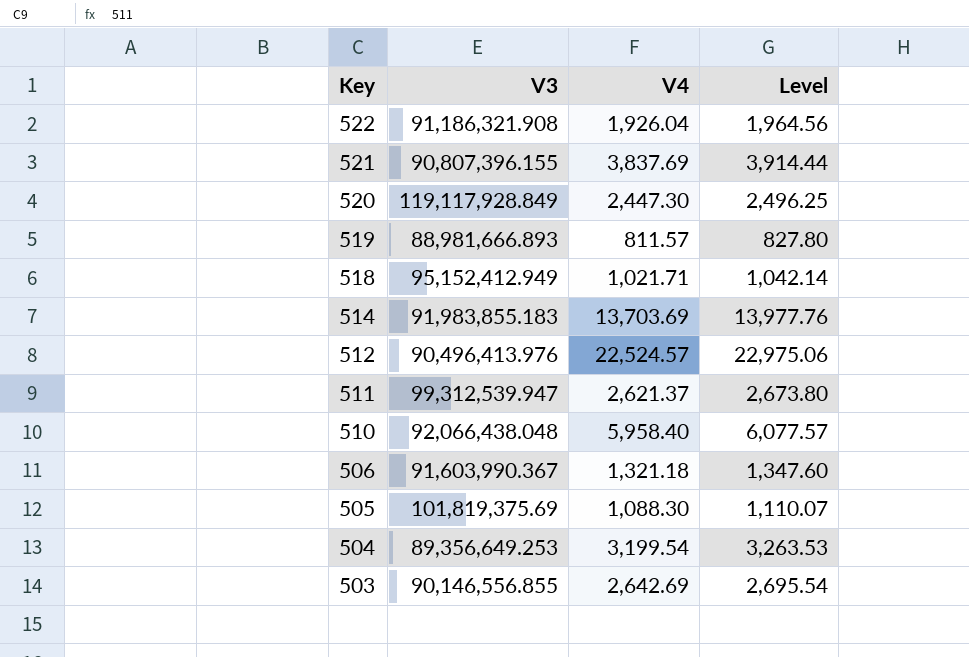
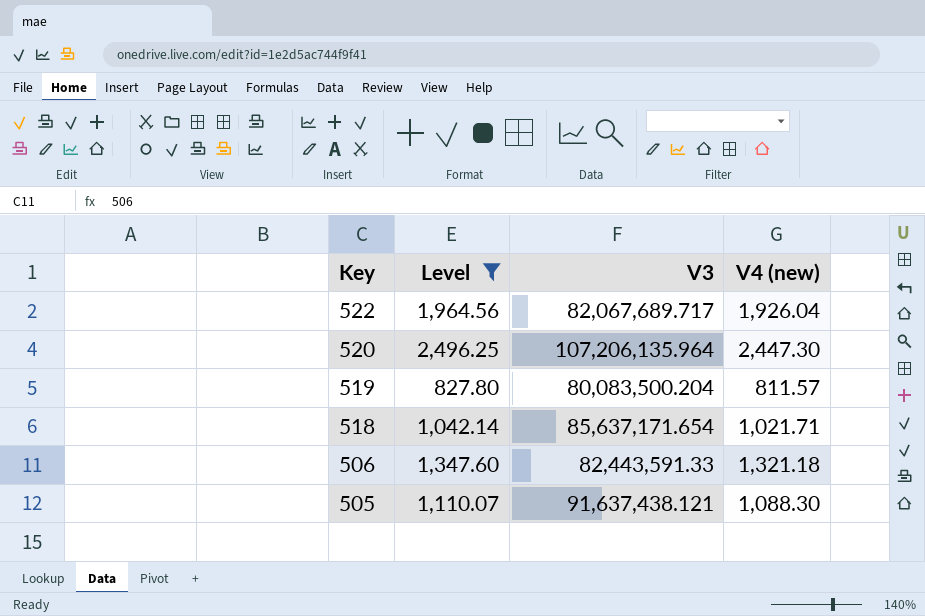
filter: none -> Level <= 2,496.25
column Level | position: 4 -> 2
column name: V4 -> V4 (new)
522 | V3: 91,186,321.908 -> 82,067,689.717
520 | V3: 119,117,928.849 -> 107,206,135.964
519 | V3: 88,981,666.893 -> 80,083,500.204
518 | V3: 95,152,412.949 -> 85,637,171.654
506 | V3: 91,603,990.367 -> 82,443,591.33
505 | V3: 101,819,375.69 -> 91,637,438.121

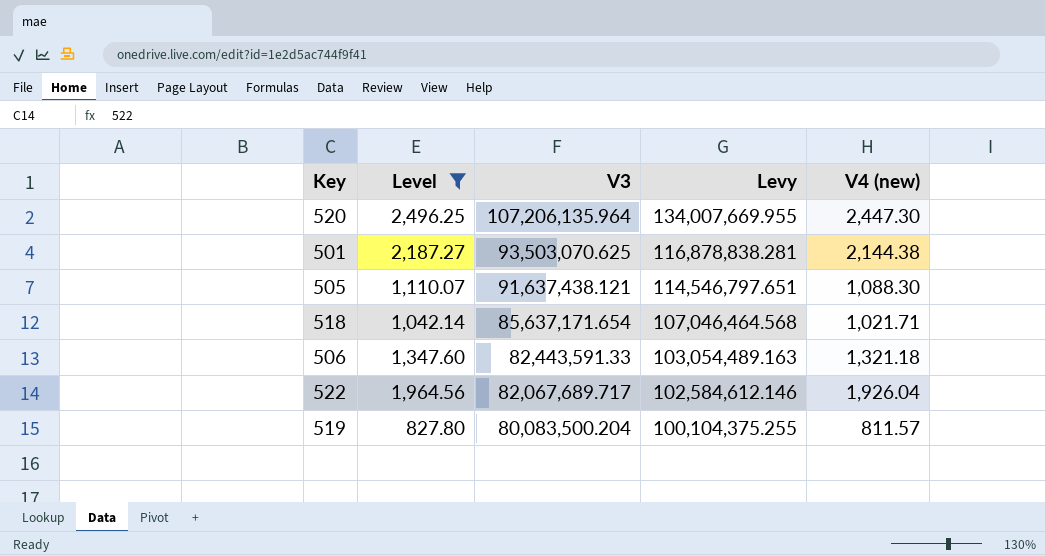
row order: Key descending -> V3 descending
column Levy | formula: none -> [V3] * 1.25
row 501: none -> 2,187.27 | 93,503,070.625 | 116,878,838.281 | 2,144.38

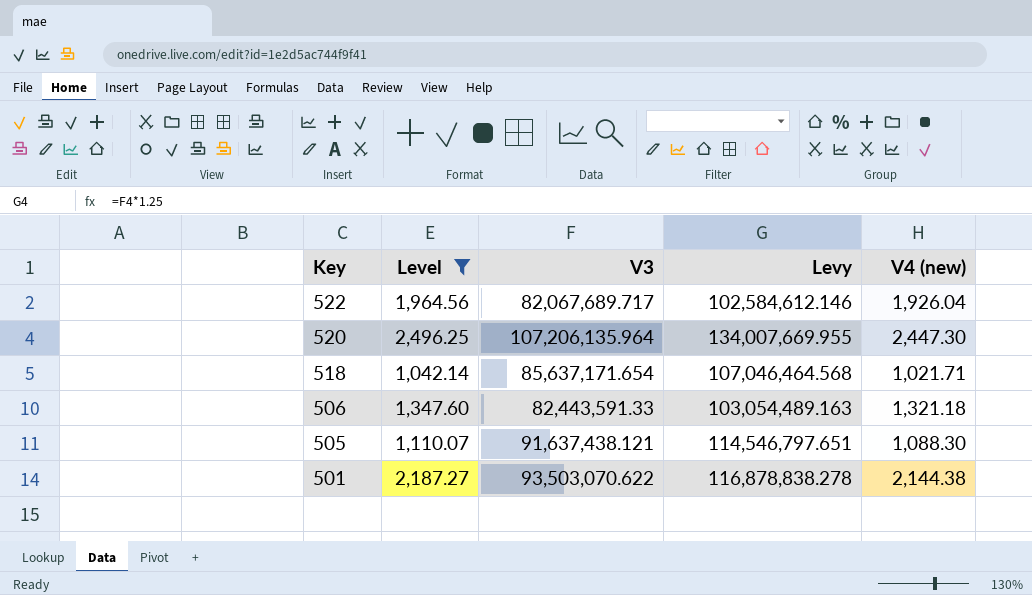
row order: V3 descending -> Key descending
row 519: 827.80 | 80,083,500.204 | 100,104,375.255 | 811.57 -> none
501 | V3: 93,503,070.625 -> 93,503,070.622
501 | Levy: 116,878,838.281 -> 116,878,838.278

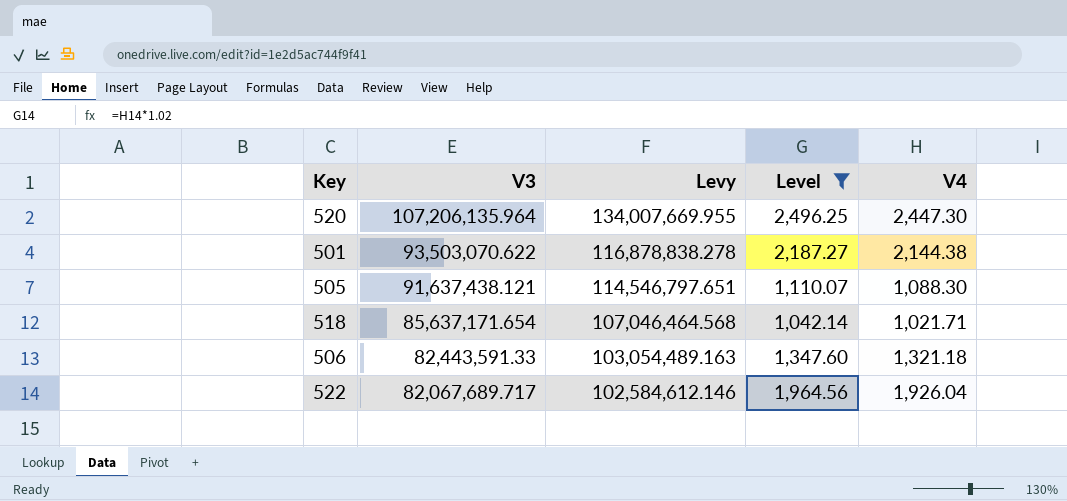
row order: Key descending -> V3 descending
column Level | position: 2 -> 4
column name: V4 (new) -> V4

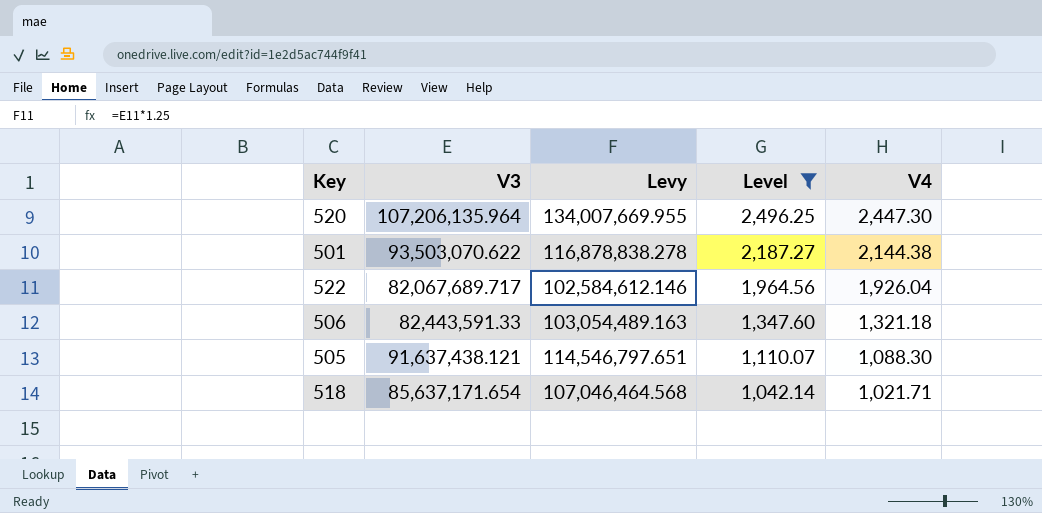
row order: V3 descending -> Level descending

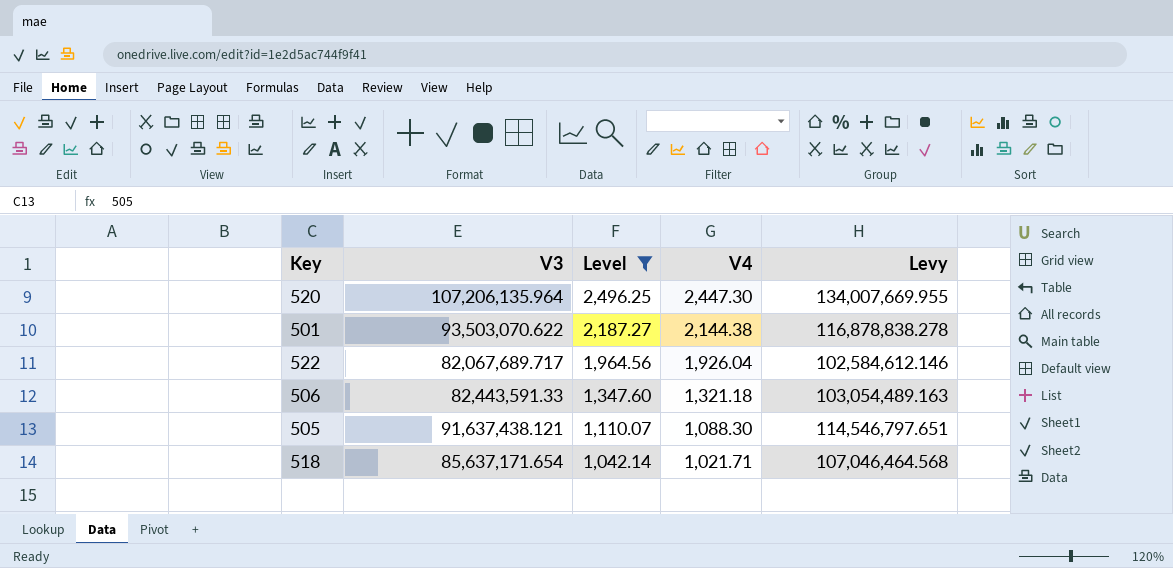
column Levy | position: 3 -> 5

